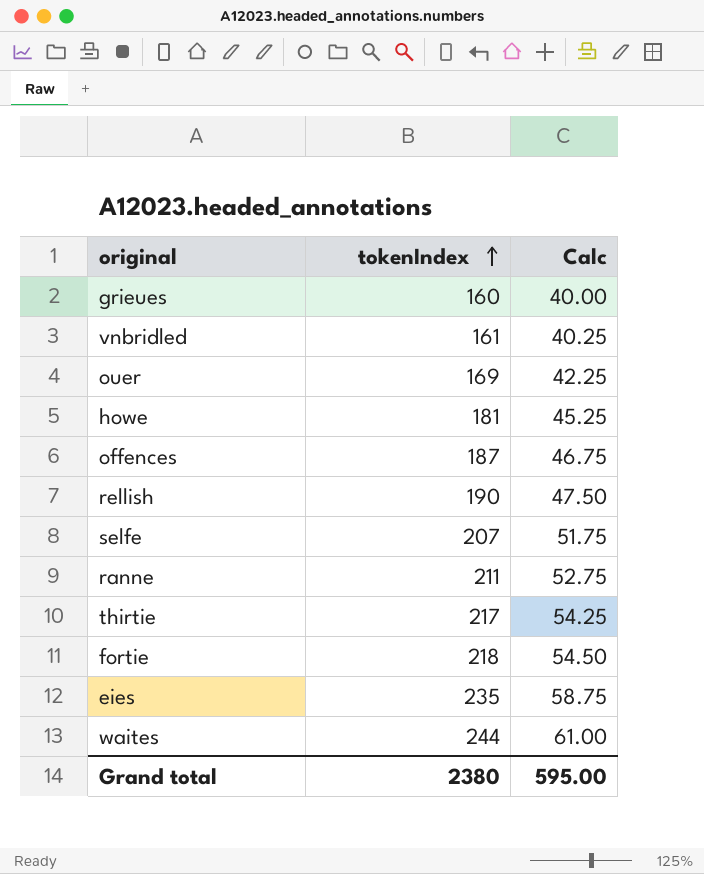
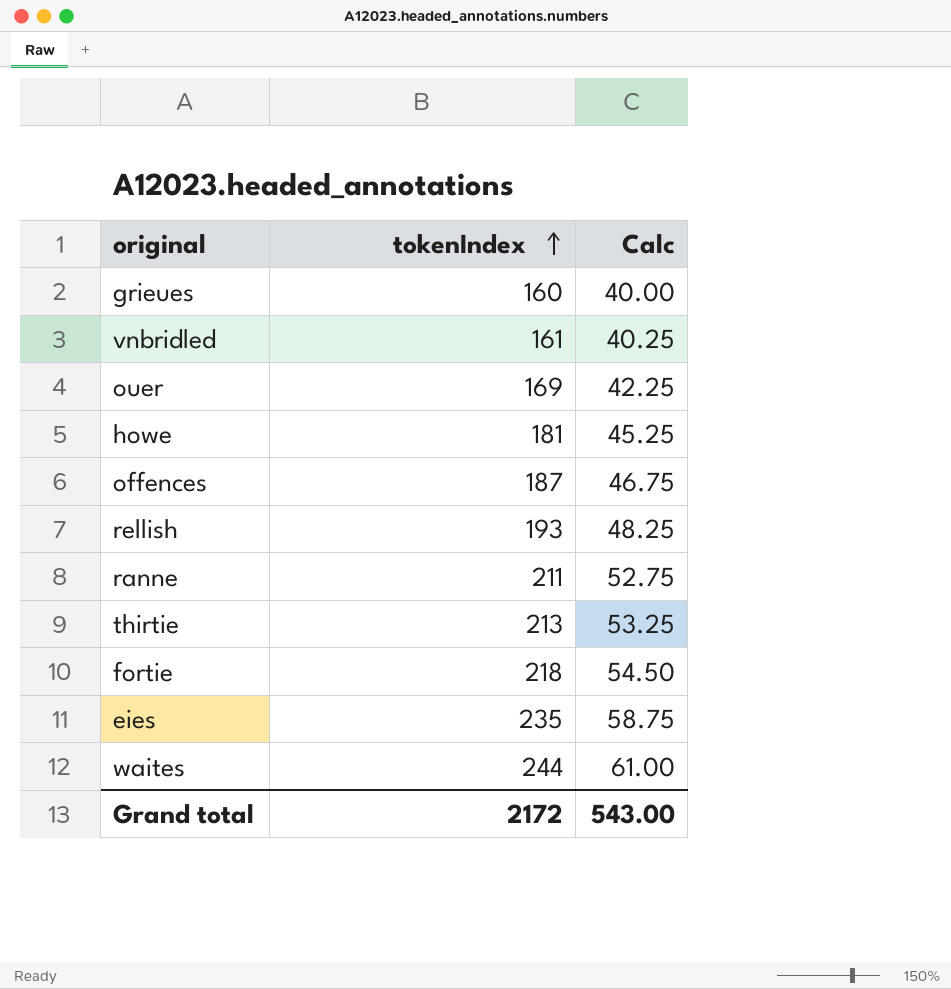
row selfe: 207 | 51.75 -> none
rellish | tokenIndex: 190 -> 193
rellish | Calc: 47.50 -> 48.25
thirtie | tokenIndex: 217 -> 213
thirtie | Calc: 54.25 -> 53.25
Grand total | tokenIndex: 2380 -> 2172
Grand total | Calc: 595.00 -> 543.00

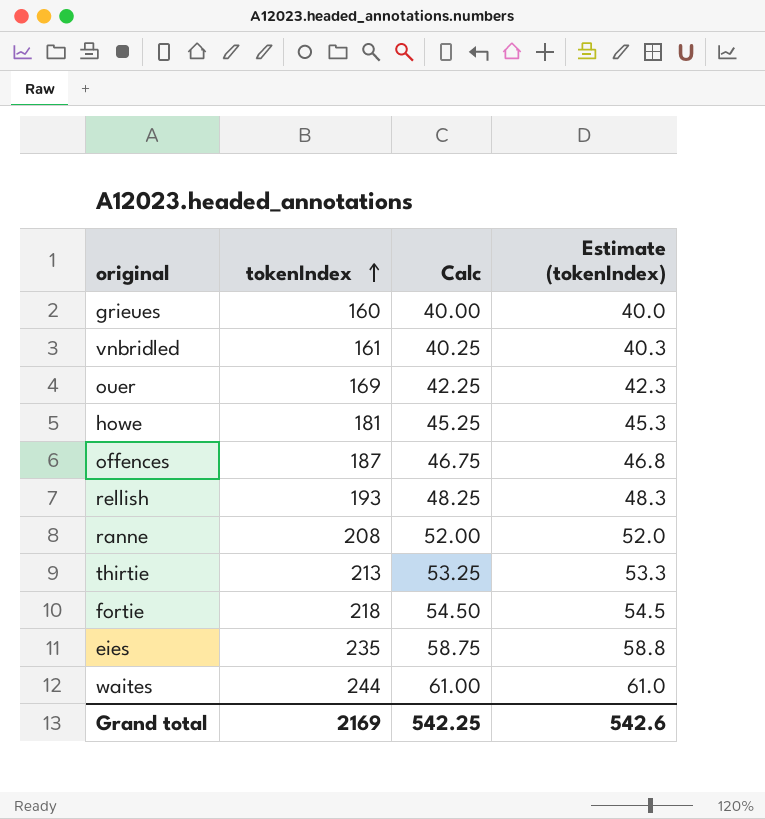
column Estimate (tokenIndex) | formula: none -> [tokenIndex] * 0.25
ranne | tokenIndex: 211 -> 208
ranne | Calc: 52.75 -> 52.00
Grand total | tokenIndex: 2172 -> 2169
Grand total | Calc: 543.00 -> 542.25

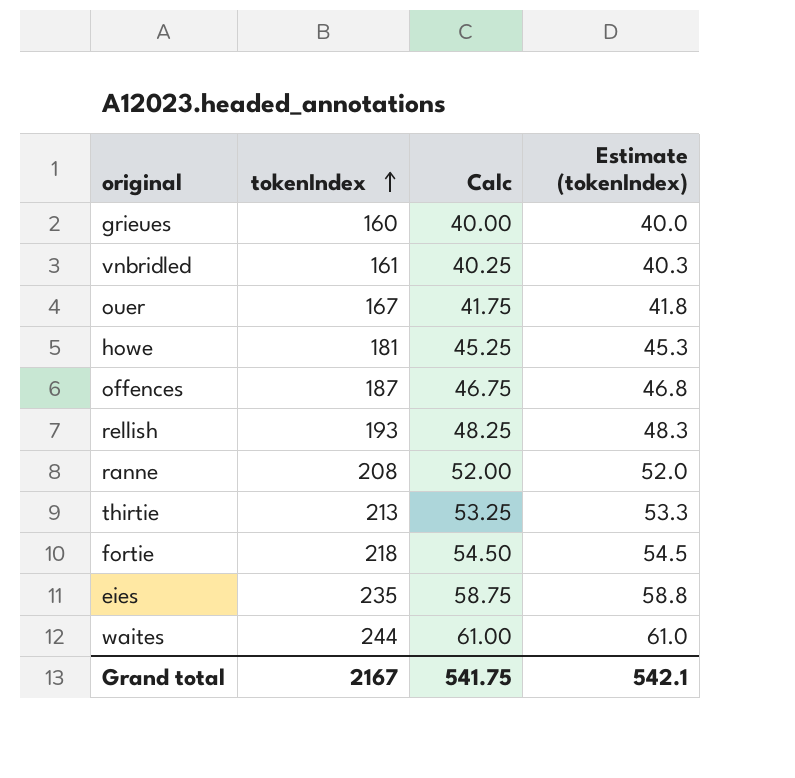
ouer | tokenIndex: 169 -> 167
ouer | Calc: 42.25 -> 41.75
ouer | Estimate (tokenIndex): 42.3 -> 41.8
Grand total | tokenIndex: 2169 -> 2167
Grand total | Calc: 542.25 -> 541.75
Grand total | Estimate (tokenIndex): 542.6 -> 542.1

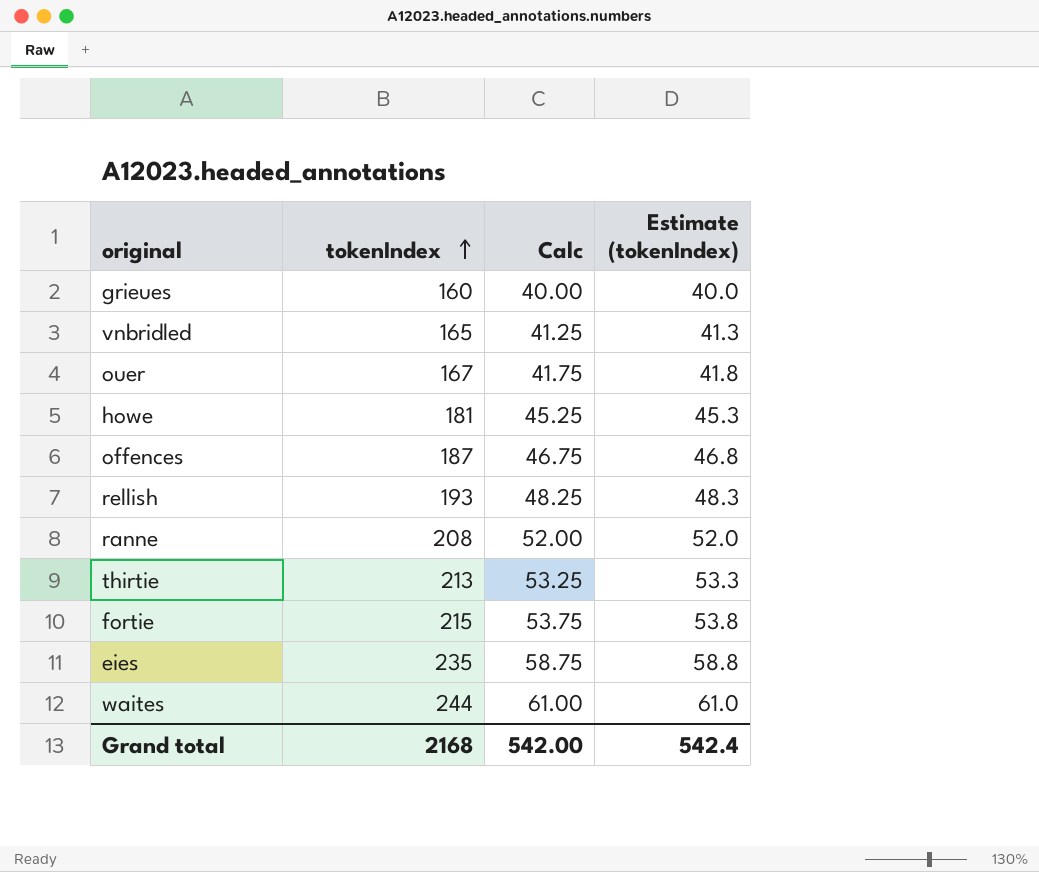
vnbridled | tokenIndex: 161 -> 165
vnbridled | Calc: 40.25 -> 41.25
vnbridled | Estimate (tokenIndex): 40.3 -> 41.3
fortie | tokenIndex: 218 -> 215
fortie | Calc: 54.50 -> 53.75
fortie | Estimate (tokenIndex): 54.5 -> 53.8
Grand total | tokenIndex: 2167 -> 2168
Grand total | Calc: 541.75 -> 542.00
Grand total | Estimate (tokenIndex): 542.1 -> 542.4

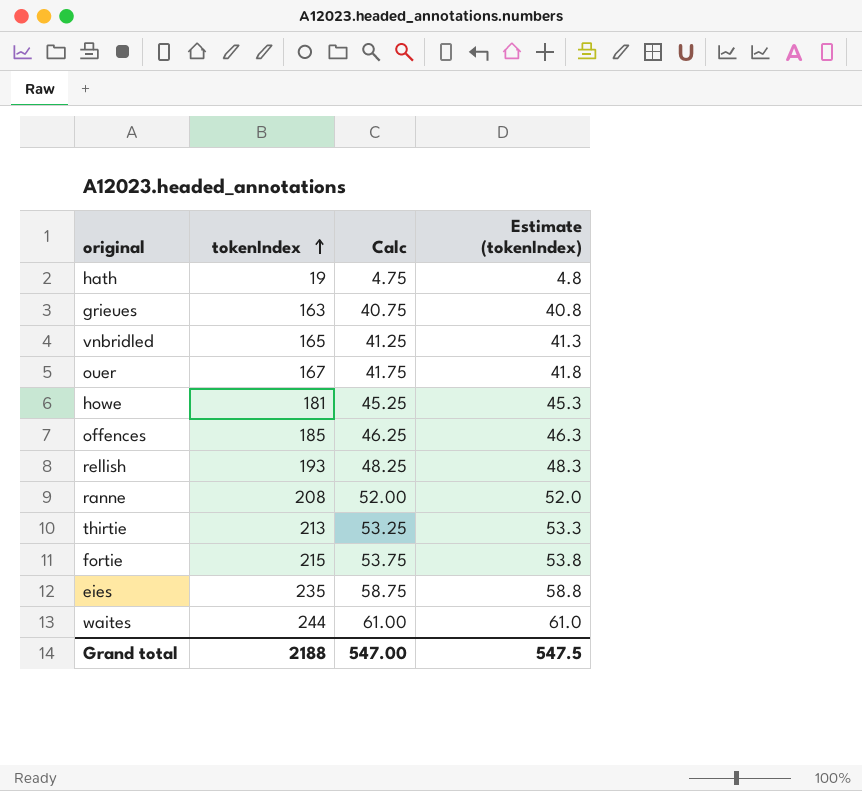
row hath: none -> 19 | 4.75 | 4.8
grieues | tokenIndex: 160 -> 163
grieues | Calc: 40.00 -> 40.75
grieues | Estimate (tokenIndex): 40.0 -> 40.8
offences | tokenIndex: 187 -> 185
offences | Calc: 46.75 -> 46.25
offences | Estimate (tokenIndex): 46.8 -> 46.3
Grand total | tokenIndex: 2168 -> 2188
Grand total | Calc: 542.00 -> 547.00
Grand total | Estimate (tokenIndex): 542.4 -> 547.5

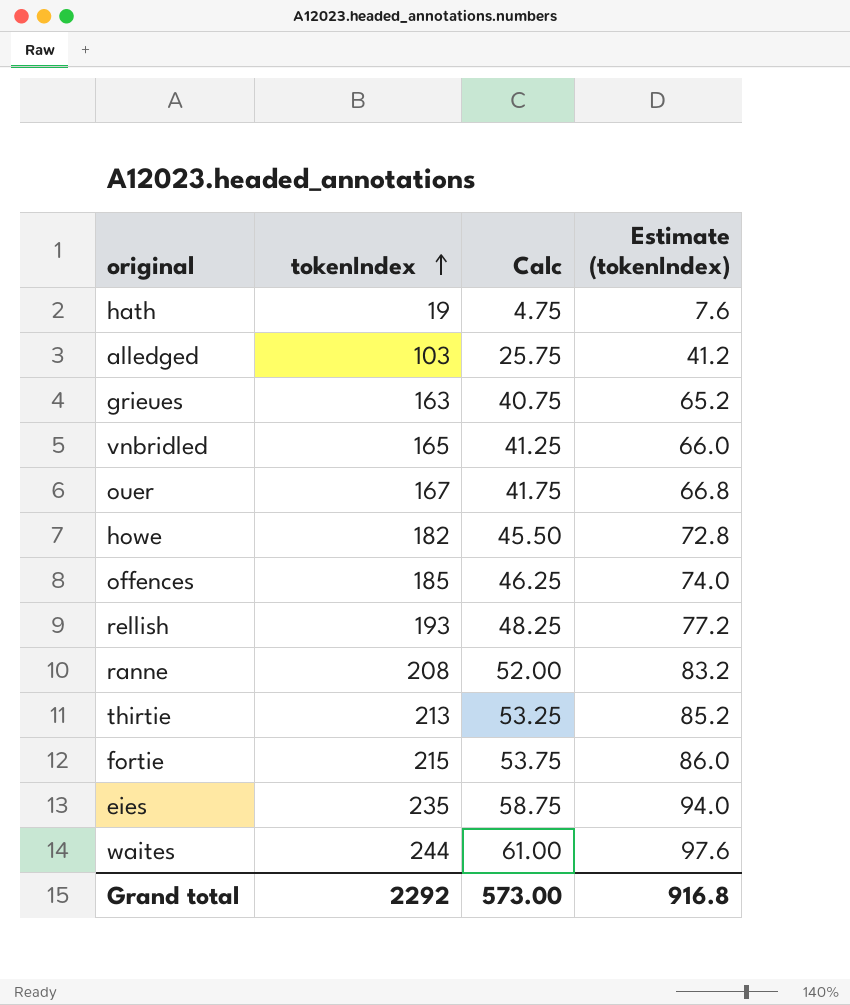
column Estimate (tokenIndex) | formula: [tokenIndex] * 0.25 -> [tokenIndex] * 0.4
row alledged: none -> 103 | 25.75 | 41.2
howe | tokenIndex: 181 -> 182
howe | Calc: 45.25 -> 45.50
Grand total | tokenIndex: 2188 -> 2292
Grand total | Calc: 547.00 -> 573.00
Grand total | Estimate (tokenIndex): 547.5 -> 916.8

